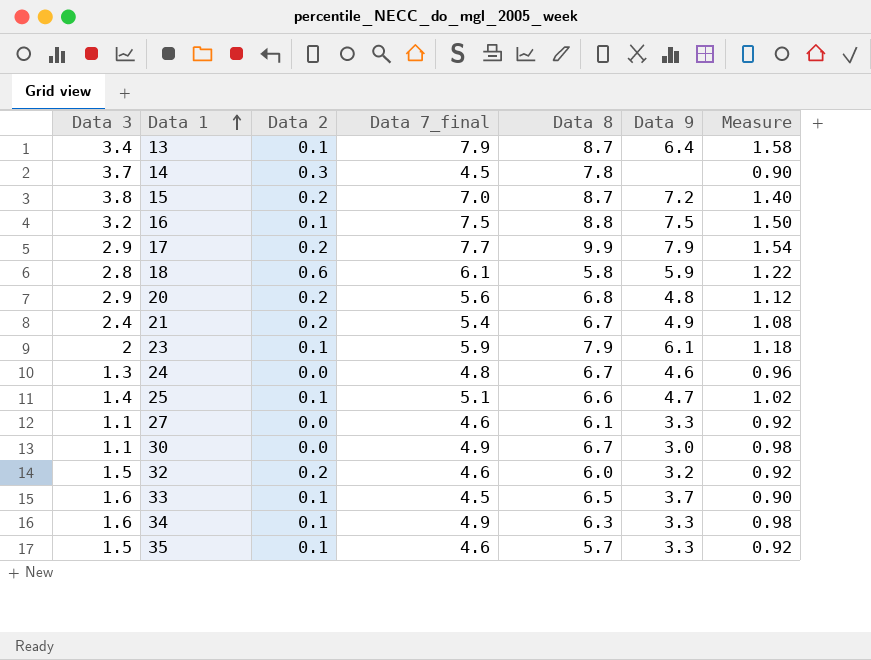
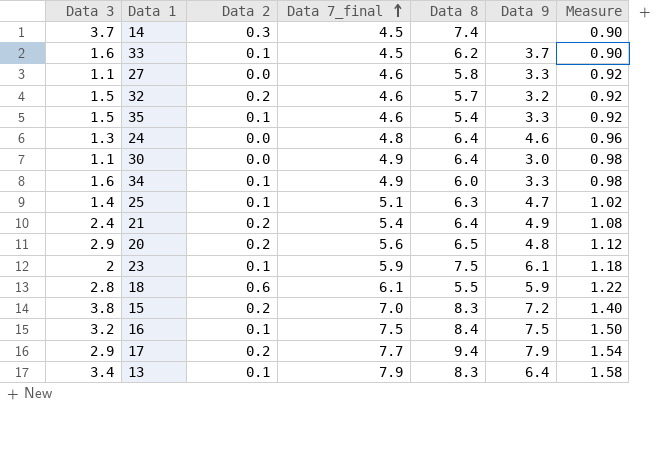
row order: Data 1 ascending -> Data 7_final ascending
14 | Data 8: 7.8 -> 7.4
33 | Data 8: 6.5 -> 6.2
27 | Data 8: 6.1 -> 5.8
32 | Data 8: 6.0 -> 5.7
35 | Data 8: 5.7 -> 5.4
24 | Data 8: 6.7 -> 6.4
30 | Data 8: 6.7 -> 6.4
34 | Data 8: 6.3 -> 6.0
25 | Data 8: 6.6 -> 6.3
21 | Data 8: 6.7 -> 6.4
20 | Data 8: 6.8 -> 6.5
23 | Data 8: 7.9 -> 7.5
18 | Data 8: 5.8 -> 5.5
15 | Data 8: 8.7 -> 8.3
16 | Data 8: 8.8 -> 8.4
17 | Data 8: 9.9 -> 9.4
13 | Data 8: 8.7 -> 8.3

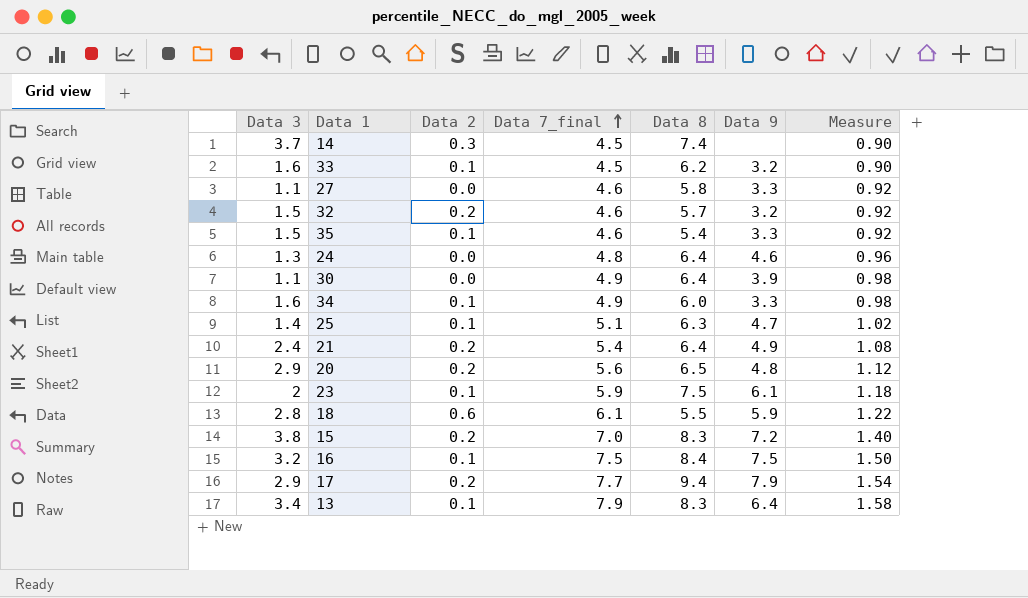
33 | Data 9: 3.7 -> 3.2
30 | Data 9: 3.0 -> 3.9

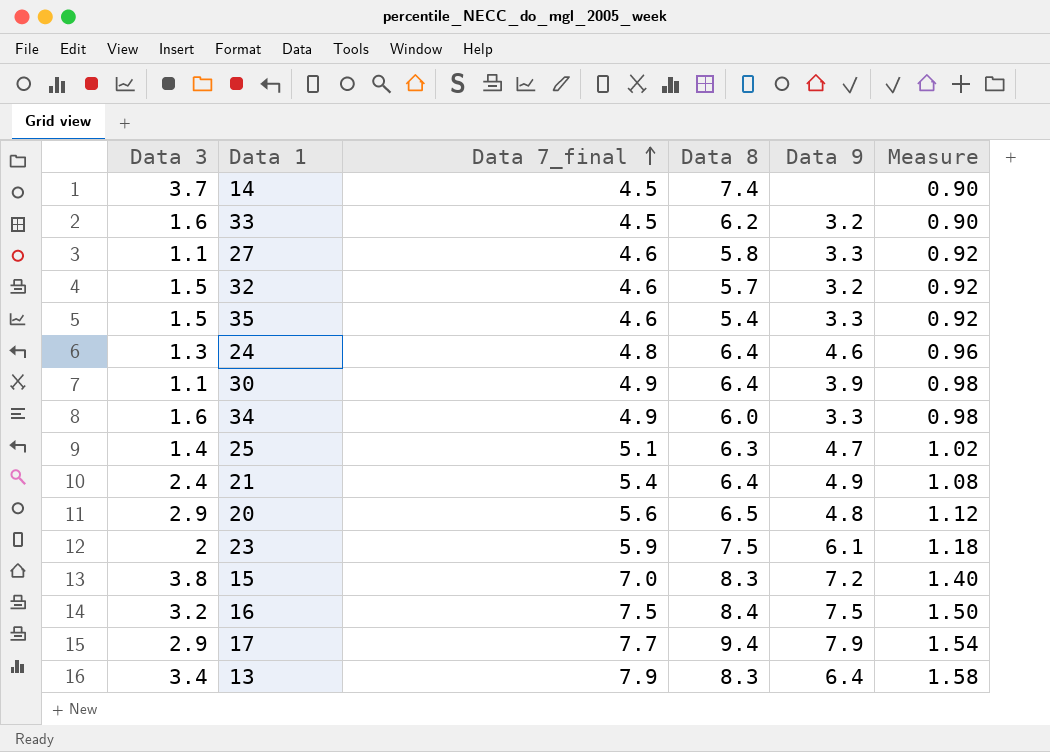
column Data 2 | position: 3 -> none
row 18: 2.8 | 0.6 | 6.1 | 5.5 | 5.9 | 1.22 -> none

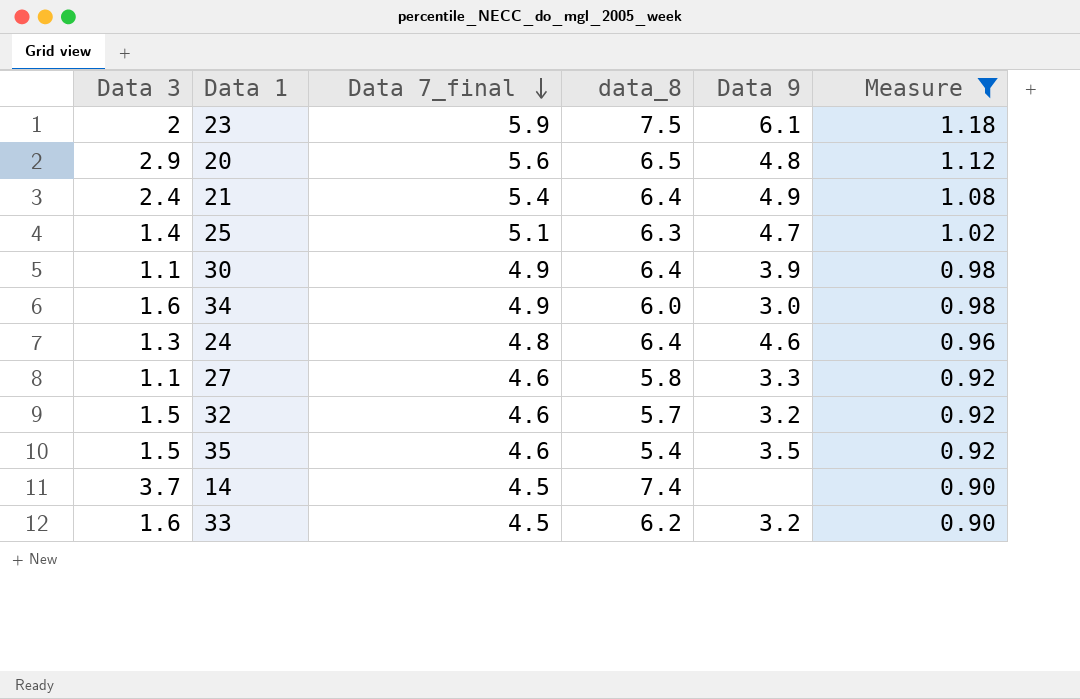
filter: none -> Measure <= 1.18
row order: Data 7_final ascending -> Data 7_final descending
column name: Data 8 -> data_8
34 | Data 9: 3.3 -> 3.0
35 | Data 9: 3.3 -> 3.5

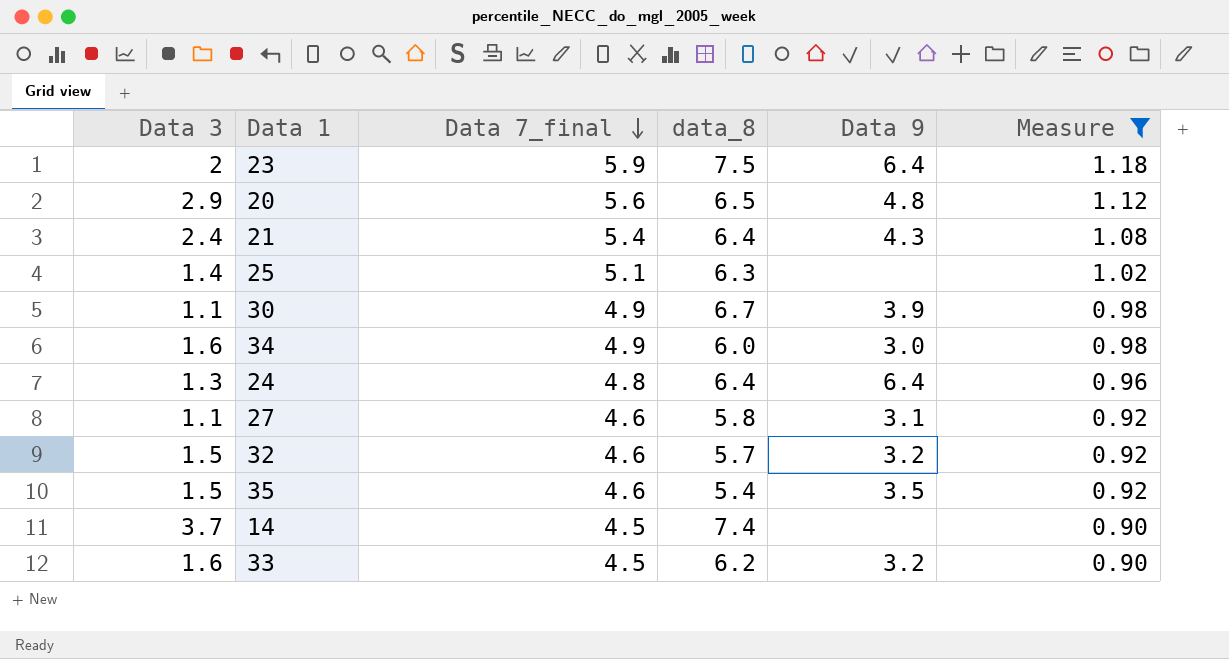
23 | Data 9: 6.1 -> 6.4
21 | Data 9: 4.9 -> 4.3
25 | Data 9: 4.7 -> none
30 | data_8: 6.4 -> 6.7
24 | Data 9: 4.6 -> 6.4
27 | Data 9: 3.3 -> 3.1

